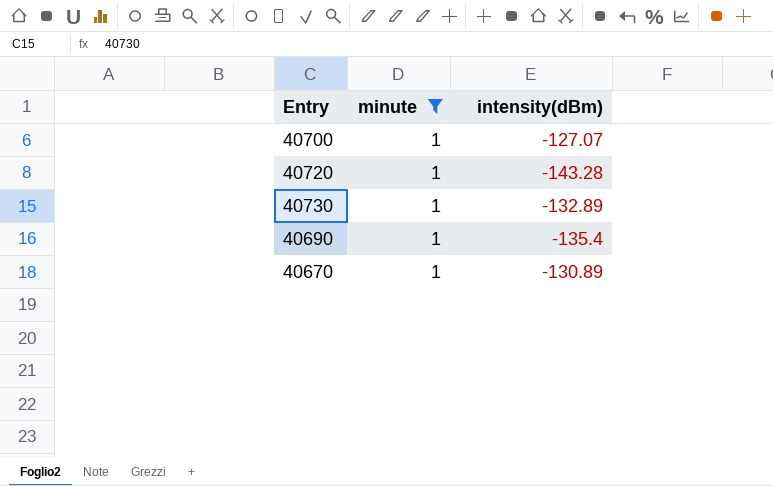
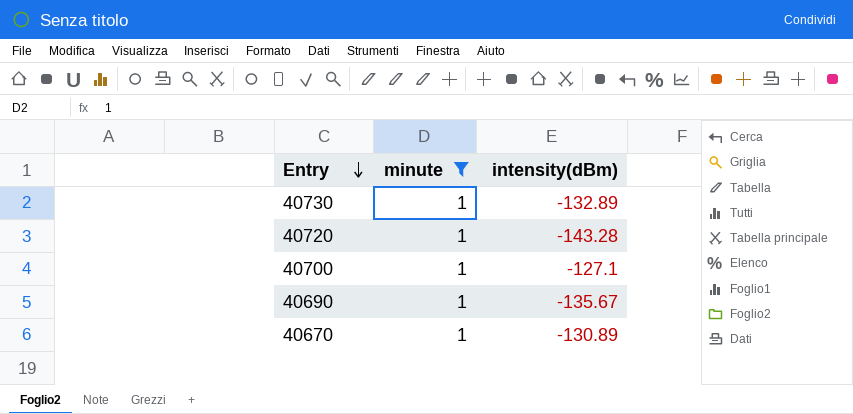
row order: none -> Entry descending
40700 | intensity(dBm): -127.07 -> -127.1
40690 | intensity(dBm): -135.4 -> -135.67

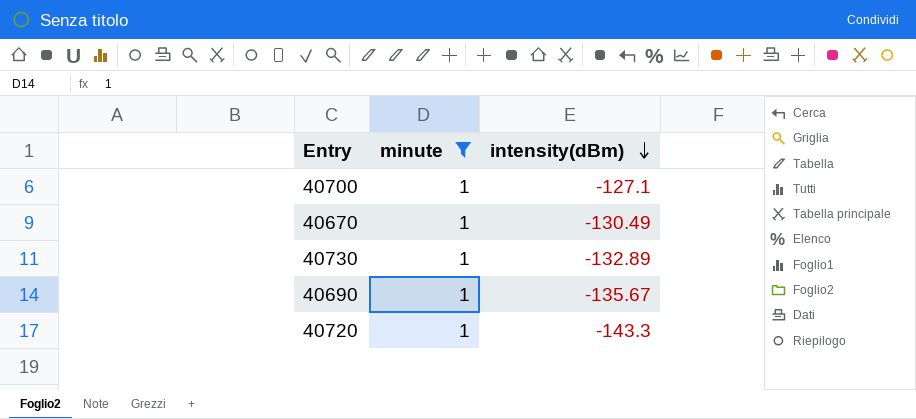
row order: Entry descending -> intensity(dBm) descending
40670 | intensity(dBm): -130.89 -> -130.49
40720 | intensity(dBm): -143.28 -> -143.3

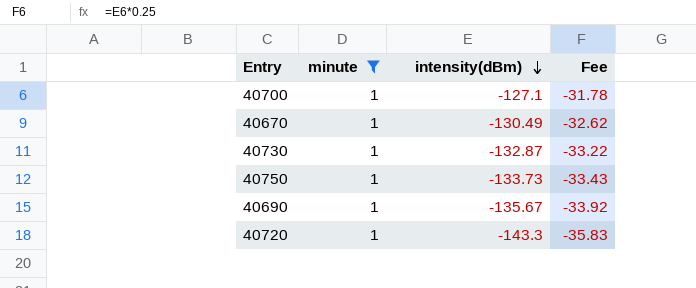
column Fee | formula: none -> [intensity(dBm)] * 0.25
40730 | intensity(dBm): -132.89 -> -132.87
row 40750: none -> 1 | -133.73 | -33.43

